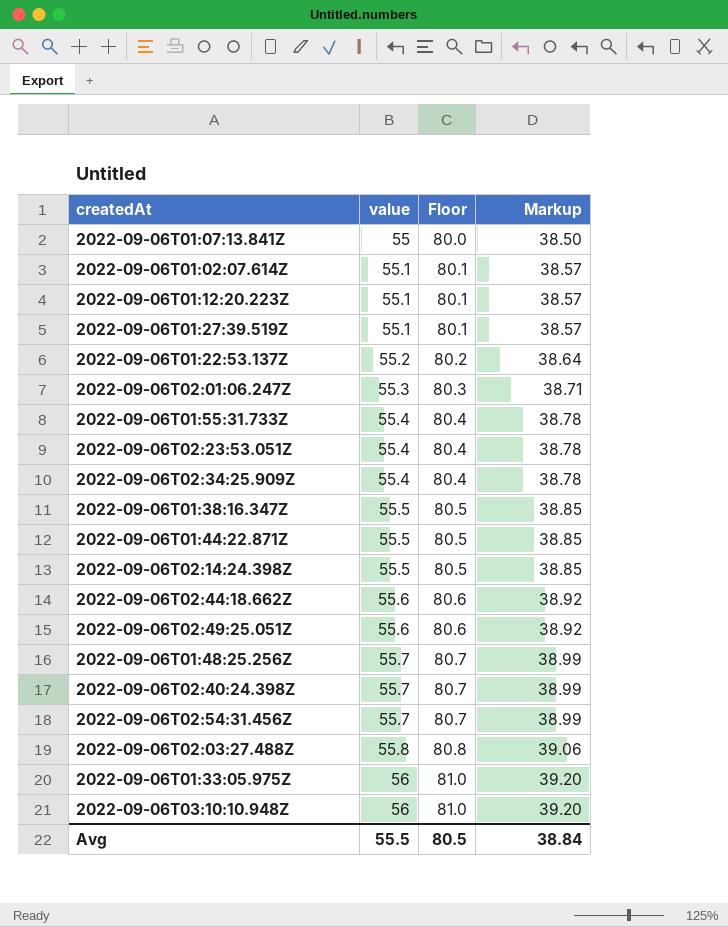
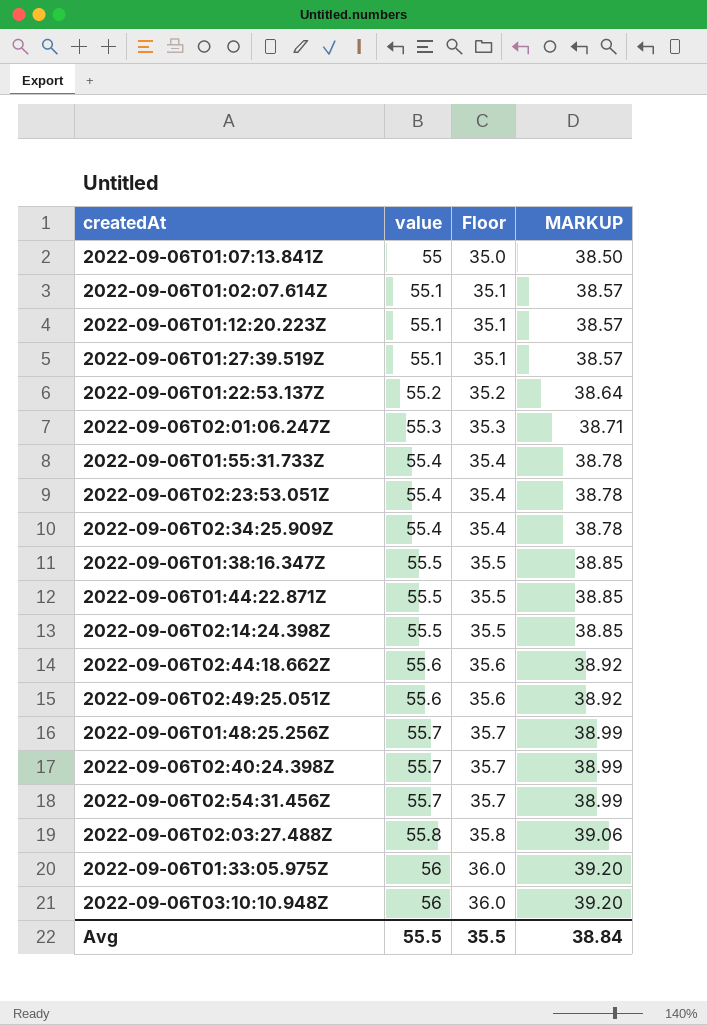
column Floor | formula: [value] + 25 -> [value] - 20
column name: Markup -> MARKUP
Avg | Floor: 80.5 -> 35.5

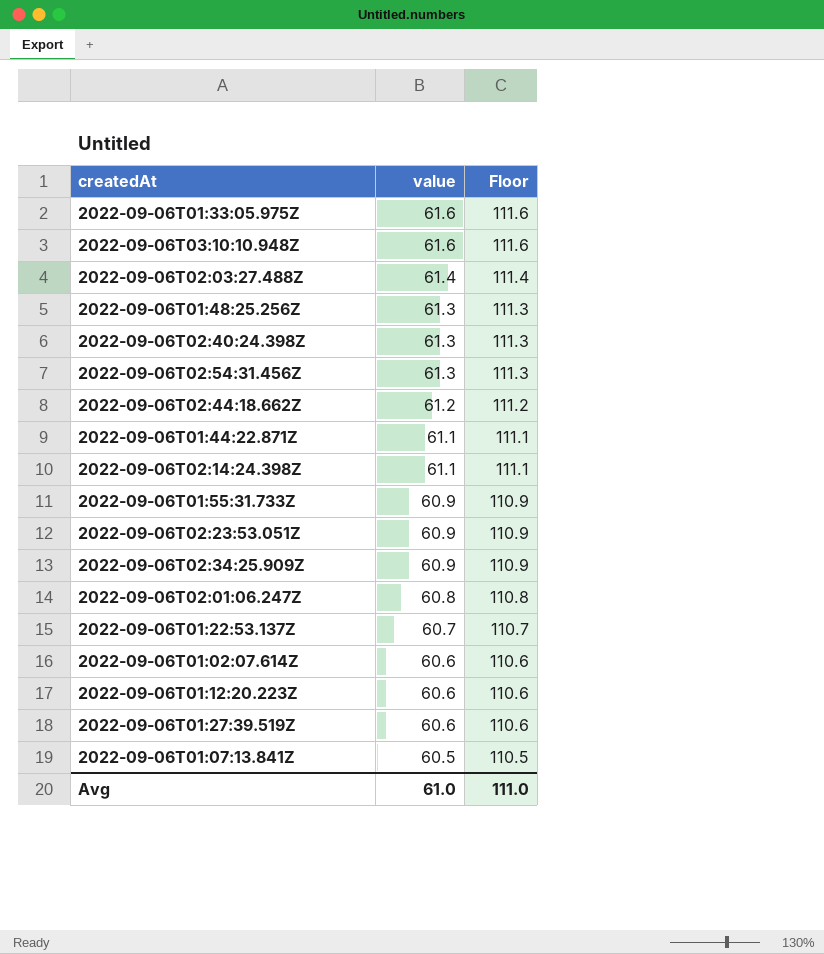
row order: value ascending -> value descending
column MARKUP | formula: [value] * 0.7 -> none
column Floor | formula: [value] - 20 -> [value] + 50
row 2022-09-06T01:38:16.347Z: 55.5 | 35.5 | 38.85 -> none
row 2022-09-06T02:49:25.051Z: 55.6 | 35.6 | 38.92 -> none
2022-09-06T01:33:05.975Z | value: 56 -> 61.6
2022-09-06T03:10:10.948Z | value: 56 -> 61.6
2022-09-06T02:03:27.488Z | value: 55.8 -> 61.4
2022-09-06T01:48:25.256Z | value: 55.7 -> 61.3
2022-09-06T02:40:24.398Z | value: 55.7 -> 61.3
2022-09-06T02:54:31.456Z | value: 55.7 -> 61.3
2022-09-06T02:44:18.662Z | value: 55.6 -> 61.2
2022-09-06T01:44:22.871Z | value: 55.5 -> 61.1
2022-09-06T02:14:24.398Z | value: 55.5 -> 61.1
2022-09-06T01:55:31.733Z | value: 55.4 -> 60.9
2022-09-06T02:23:53.051Z | value: 55.4 -> 60.9
2022-09-06T02:34:25.909Z | value: 55.4 -> 60.9
2022-09-06T02:01:06.247Z | value: 55.3 -> 60.8
2022-09-06T01:22:53.137Z | value: 55.2 -> 60.7
2022-09-06T01:02:07.614Z | value: 55.1 -> 60.6
2022-09-06T01:12:20.223Z | value: 55.1 -> 60.6
2022-09-06T01:27:39.519Z | value: 55.1 -> 60.6
2022-09-06T01:07:13.841Z | value: 55 -> 60.5
Avg | value: 55.5 -> 61.0
Avg | Floor: 35.5 -> 111.0

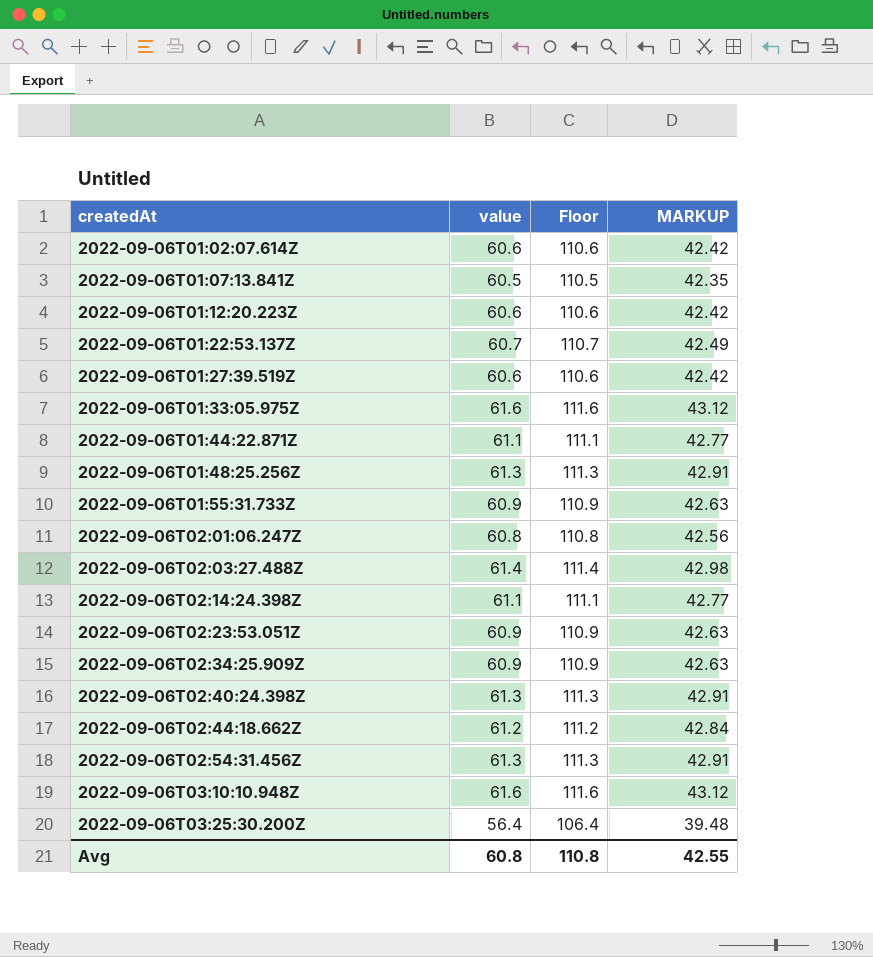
row order: value descending -> createdAt ascending
column MARKUP | formula: none -> [value] * 0.7
row 2022-09-06T03:25:30.200Z: none -> 56.4 | 106.4 | 39.48
Avg | value: 61.0 -> 60.8
Avg | Floor: 111.0 -> 110.8

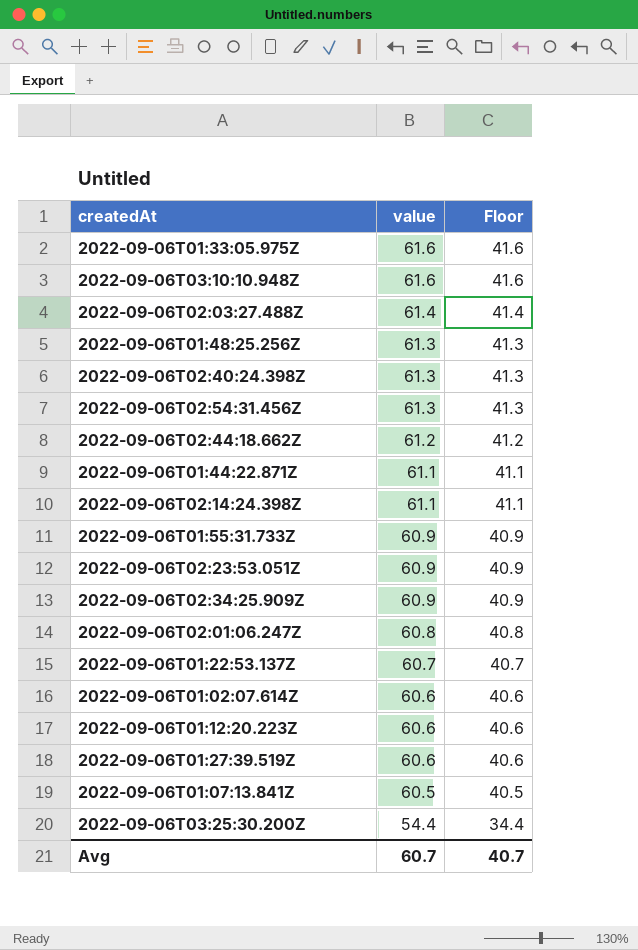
row order: createdAt ascending -> value descending
column MARKUP | formula: [value] * 0.7 -> none
column Floor | formula: [value] + 50 -> [value] - 20
2022-09-06T03:25:30.200Z | value: 56.4 -> 54.4
Avg | value: 60.8 -> 60.7
Avg | Floor: 110.8 -> 40.7

